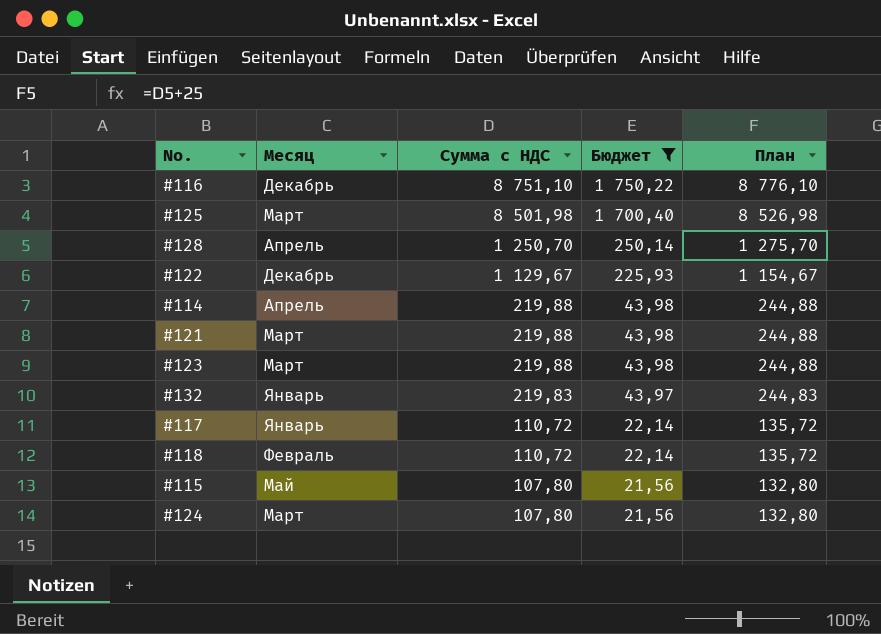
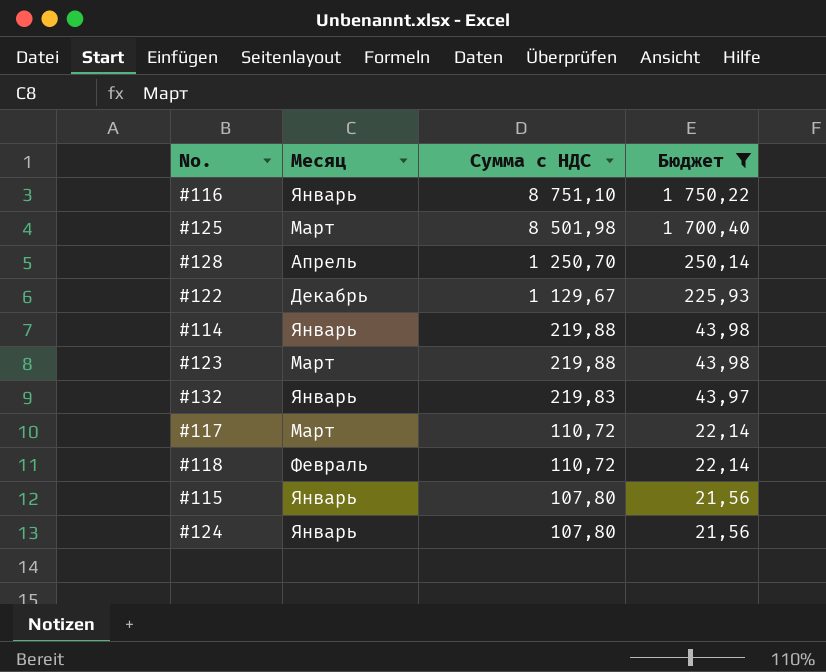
column План | formula: [Сумма с НДС] + 25 -> none
row #121: Март | 219,88 | 43,98 | 244,88 -> none
#116 | Месяц: Декабрь -> Январь
#114 | Месяц: Апрель -> Январь
#117 | Месяц: Январь -> Март
#115 | Месяц: Май -> Январь
#124 | Месяц: Март -> Январь

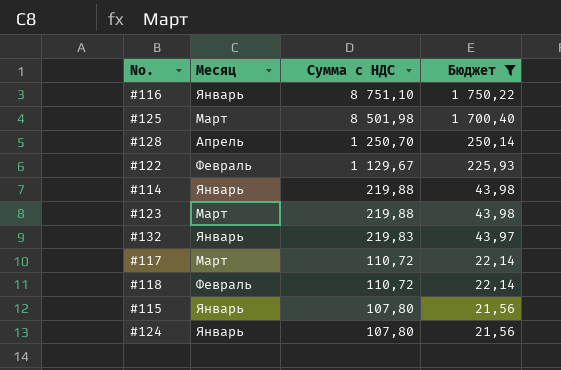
#122 | Месяц: Декабрь -> Февраль

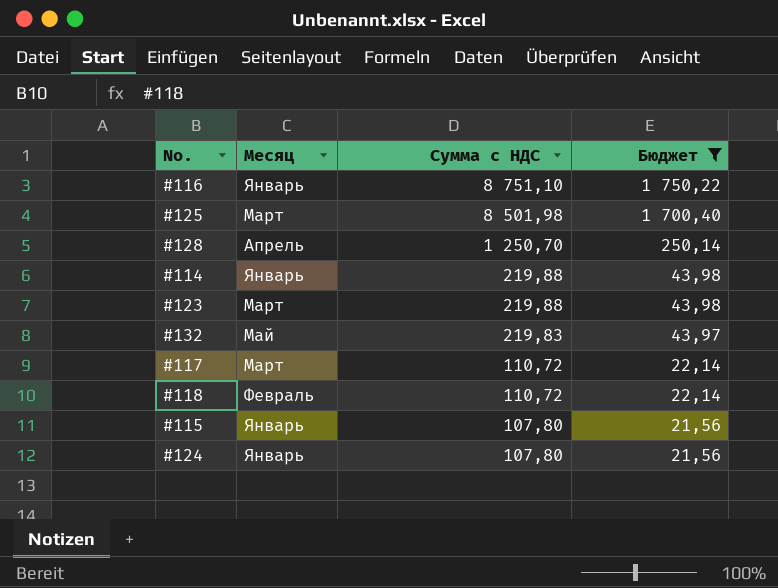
row #122: Февраль | 1 129,67 | 225,93 -> none
#132 | Месяц: Январь -> Май

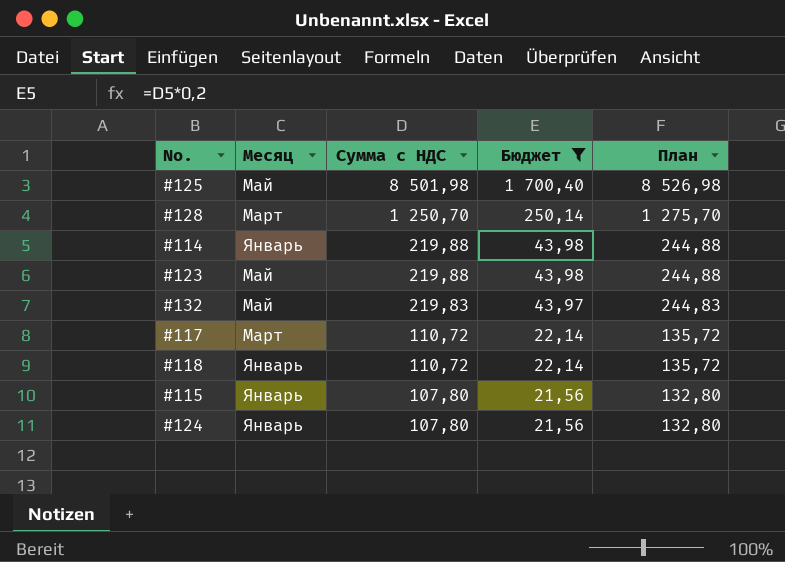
column План | formula: none -> [Сумма с НДС] + 25
row #116: Январь | 8 751,10 | 1 750,22 -> none
#125 | Месяц: Март -> Май
#128 | Месяц: Апрель -> Март
#123 | Месяц: Март -> Май
#118 | Месяц: Февраль -> Январь

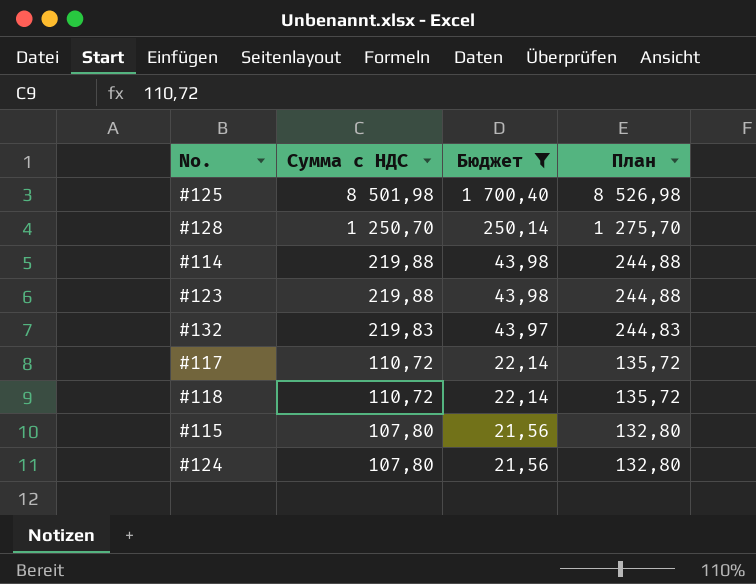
column Месяц | position: 2 -> none

